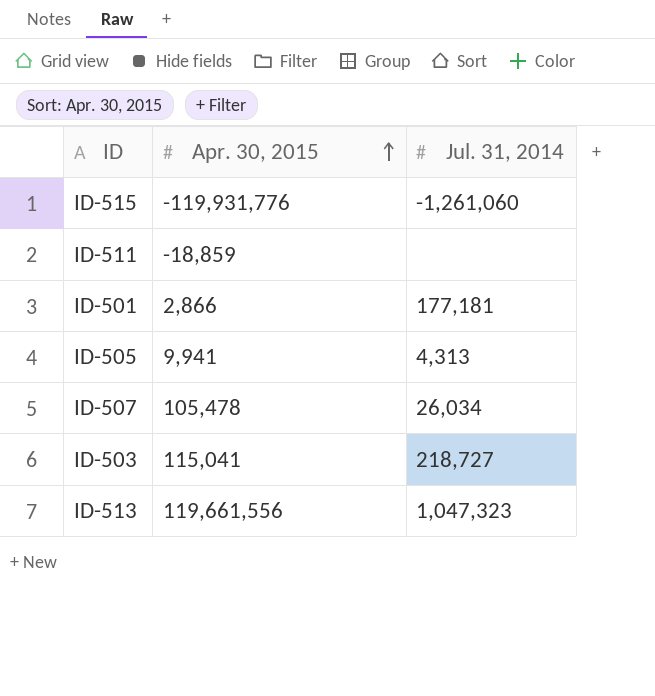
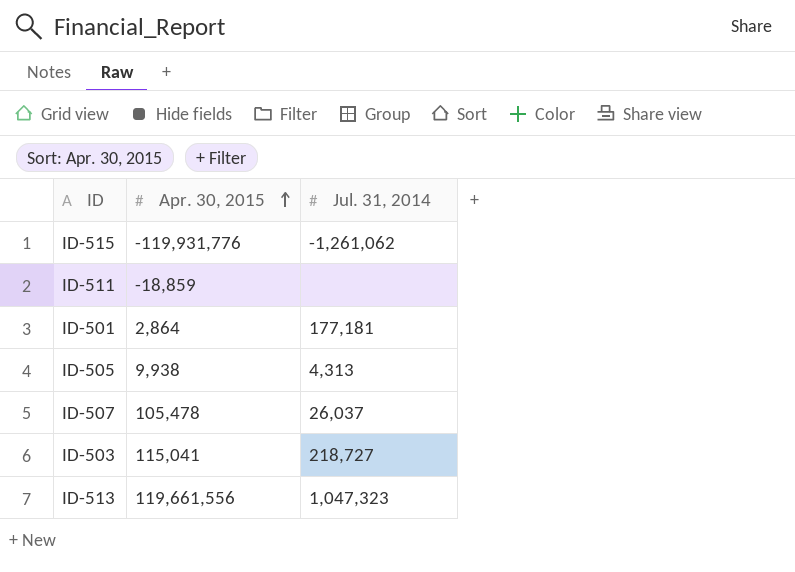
ID-515 | Jul. 31, 2014: -1,261,060 -> -1,261,062
ID-501 | Apr. 30, 2015: 2,866 -> 2,864
ID-505 | Apr. 30, 2015: 9,941 -> 9,938
ID-507 | Jul. 31, 2014: 26,034 -> 26,037

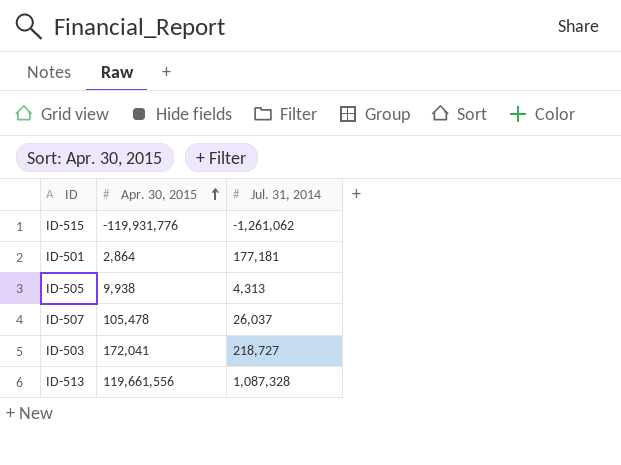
row ID-511: -18,859 | none -> none
ID-503 | Apr. 30, 2015: 115,041 -> 172,041
ID-513 | Jul. 31, 2014: 1,047,323 -> 1,087,328

